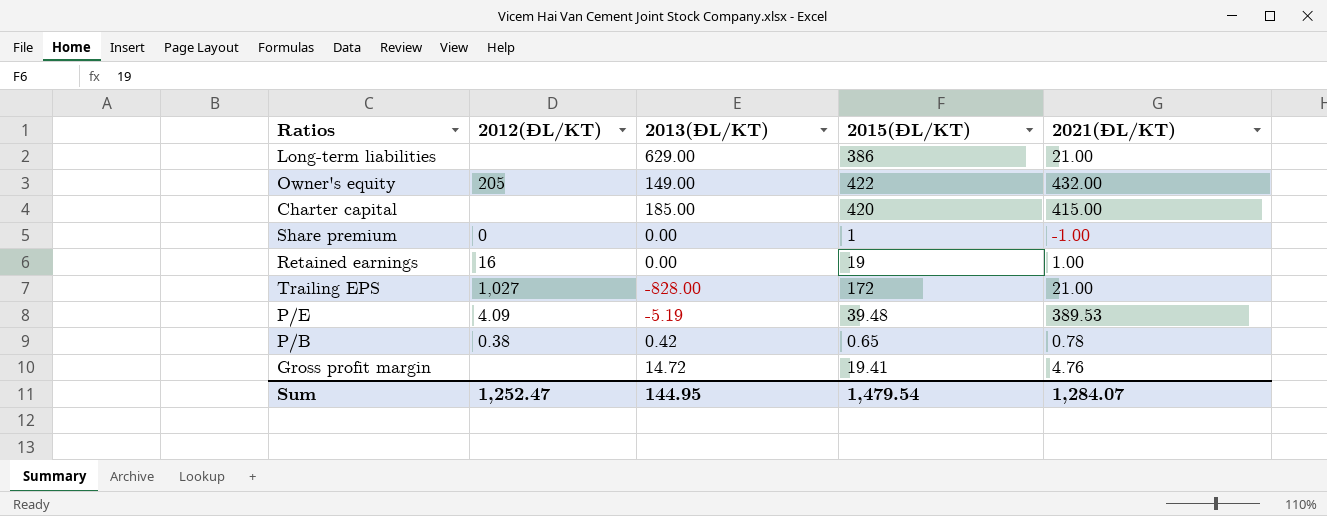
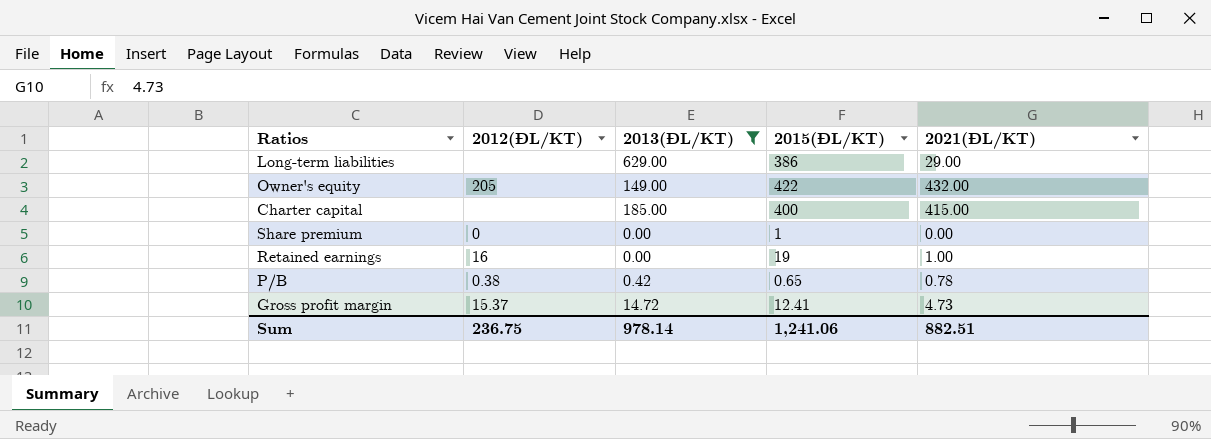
filter: none -> 2013(ĐL/KT) >= 0.00
Long-term liabilities | 2021(ĐL/KT): 21.00 -> 29.00
Charter capital | 2015(ĐL/KT): 420 -> 400
Share premium | 2021(ĐL/KT): -1.00 -> 0.00
Gross profit margin | 2012(ĐL/KT): none -> 15.37
Gross profit margin | 2015(ĐL/KT): 19.41 -> 12.41
Gross profit margin | 2021(ĐL/KT): 4.76 -> 4.73
Sum | 2012(ĐL/KT): 1,252.47 -> 236.75
Sum | 2013(ĐL/KT): 144.95 -> 978.14
Sum | 2015(ĐL/KT): 1,479.54 -> 1,241.06
Sum | 2021(ĐL/KT): 1,284.07 -> 882.51

